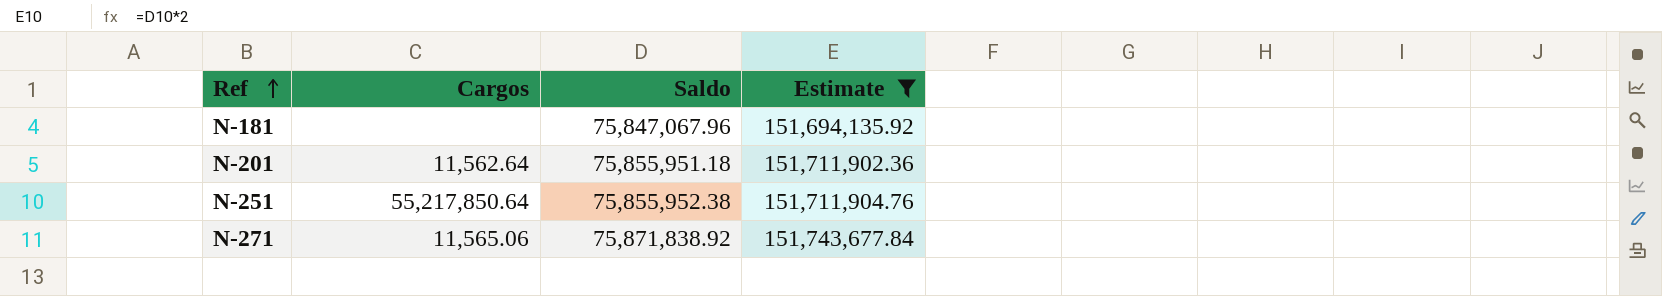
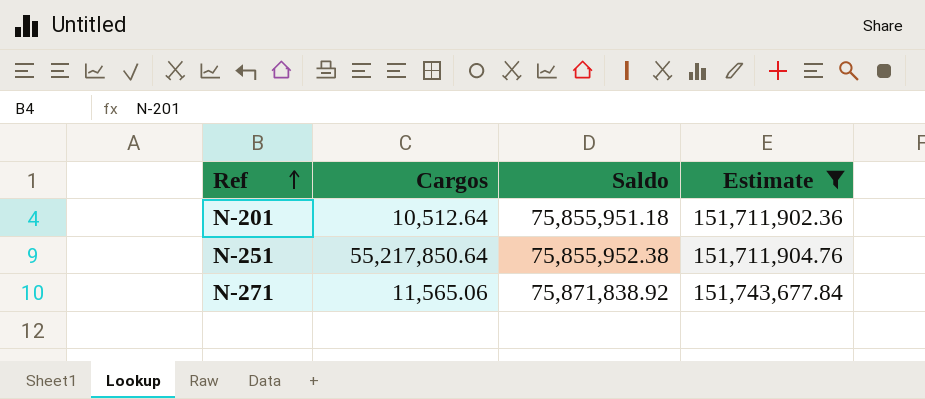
row N-181: none | 75,847,067.96 | 151,694,135.92 -> none
N-201 | Cargos: 11,562.64 -> 10,512.64

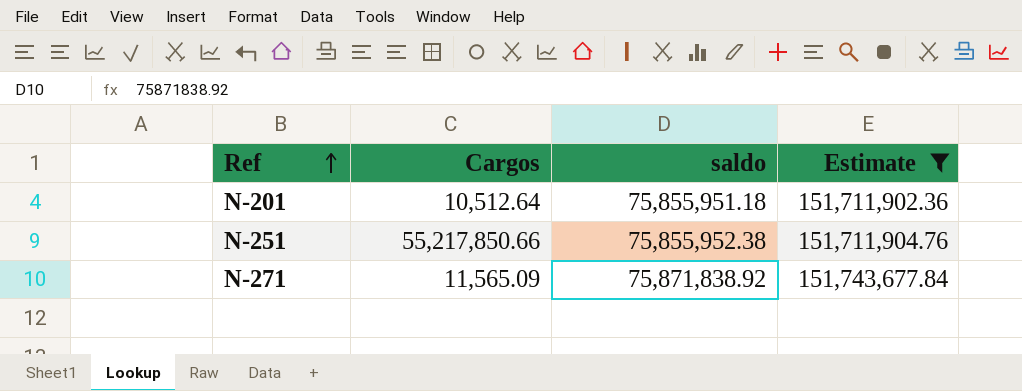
column name: Saldo -> saldo
N-251 | Cargos: 55,217,850.64 -> 55,217,850.66
N-271 | Cargos: 11,565.06 -> 11,565.09

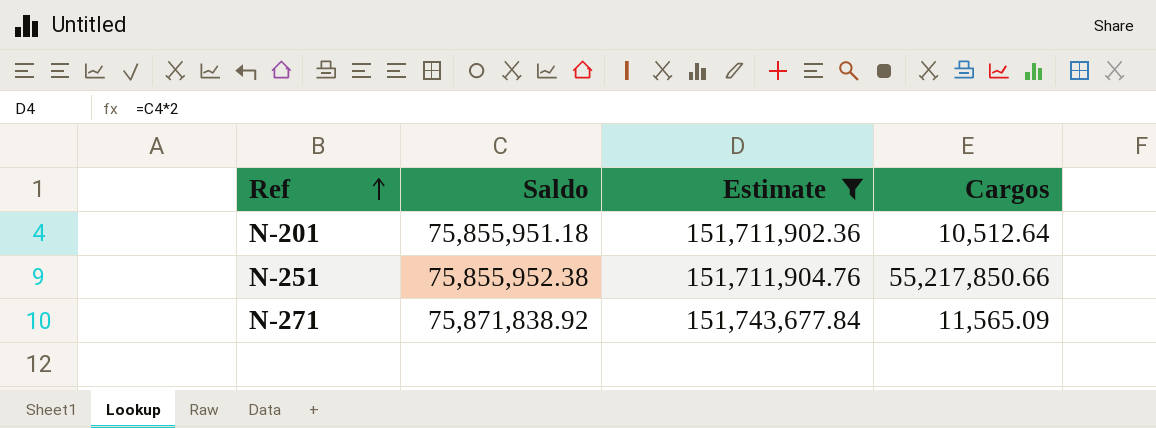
column name: saldo -> Saldo
column Cargos | position: 2 -> 4

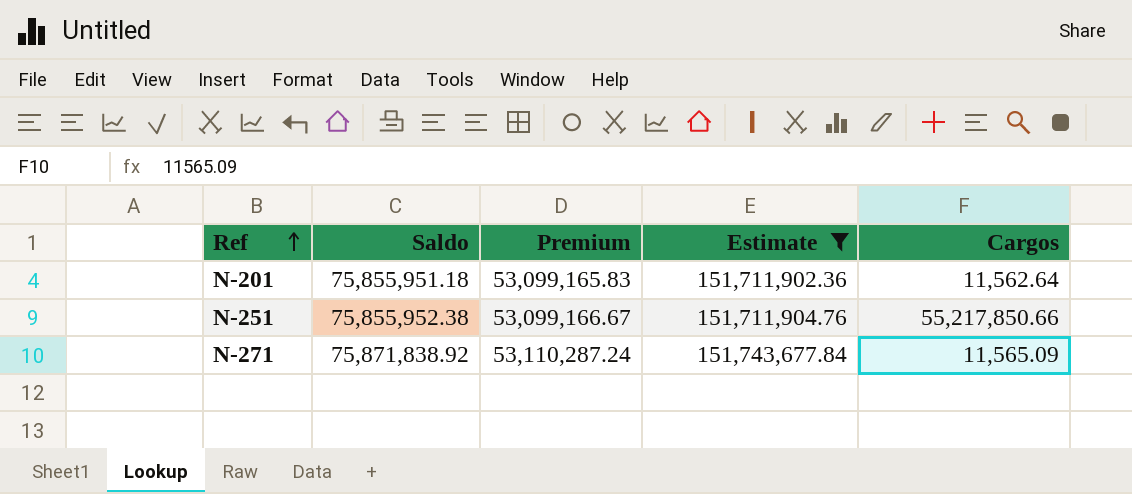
column Premium | formula: none -> [Saldo] * 0.7
N-201 | Cargos: 10,512.64 -> 11,562.64

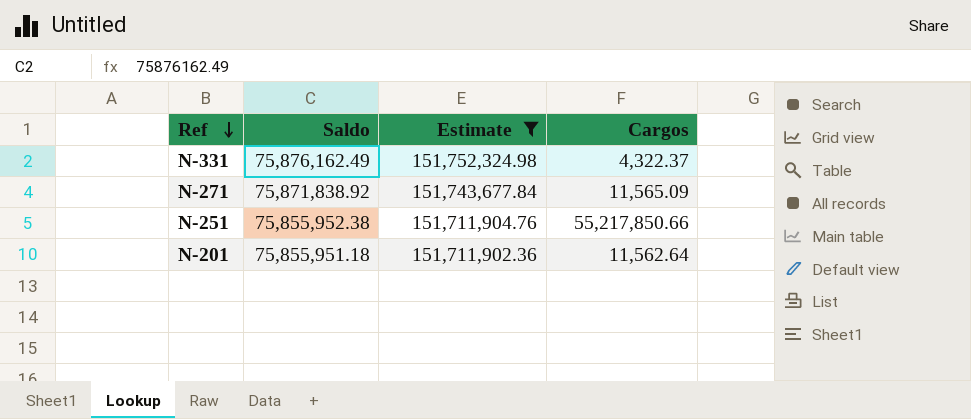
row order: Ref ascending -> Ref descending
column Premium | formula: [Saldo] * 0.7 -> none
row N-331: none -> 75,876,162.49 | 151,752,324.98 | 4,322.37

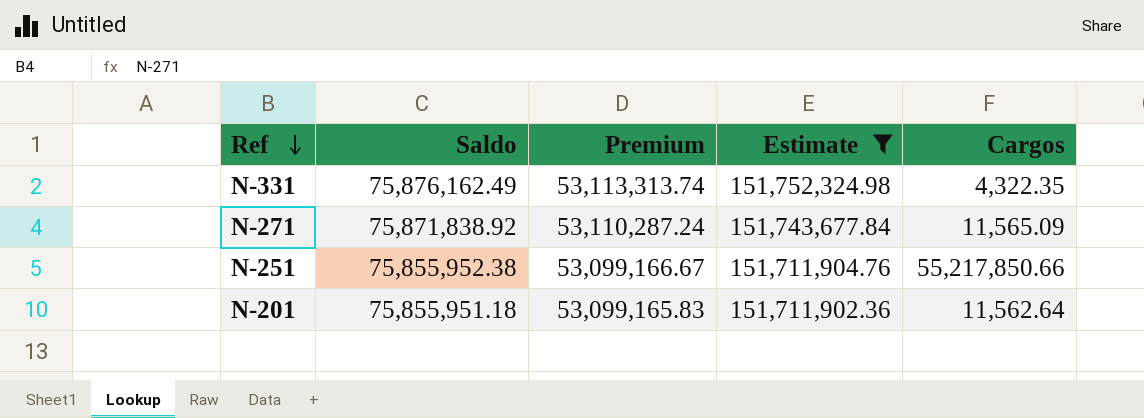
column Premium | formula: none -> [Saldo] * 0.7
N-331 | Cargos: 4,322.37 -> 4,322.35

